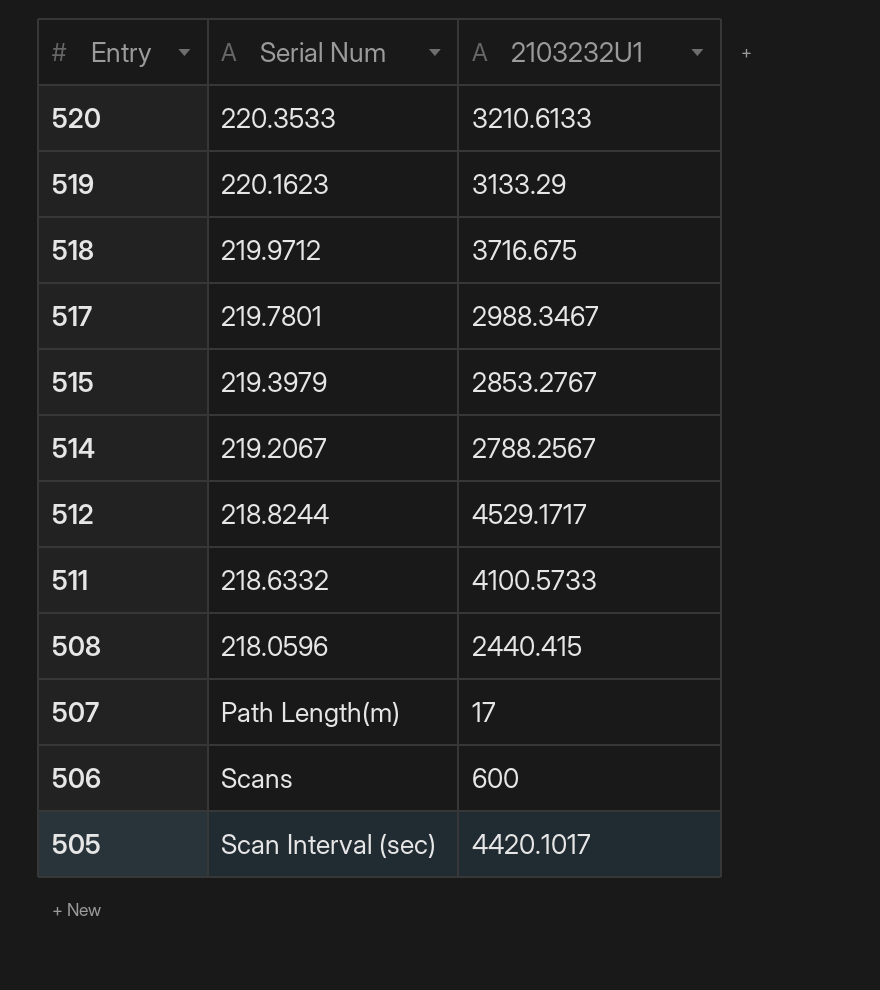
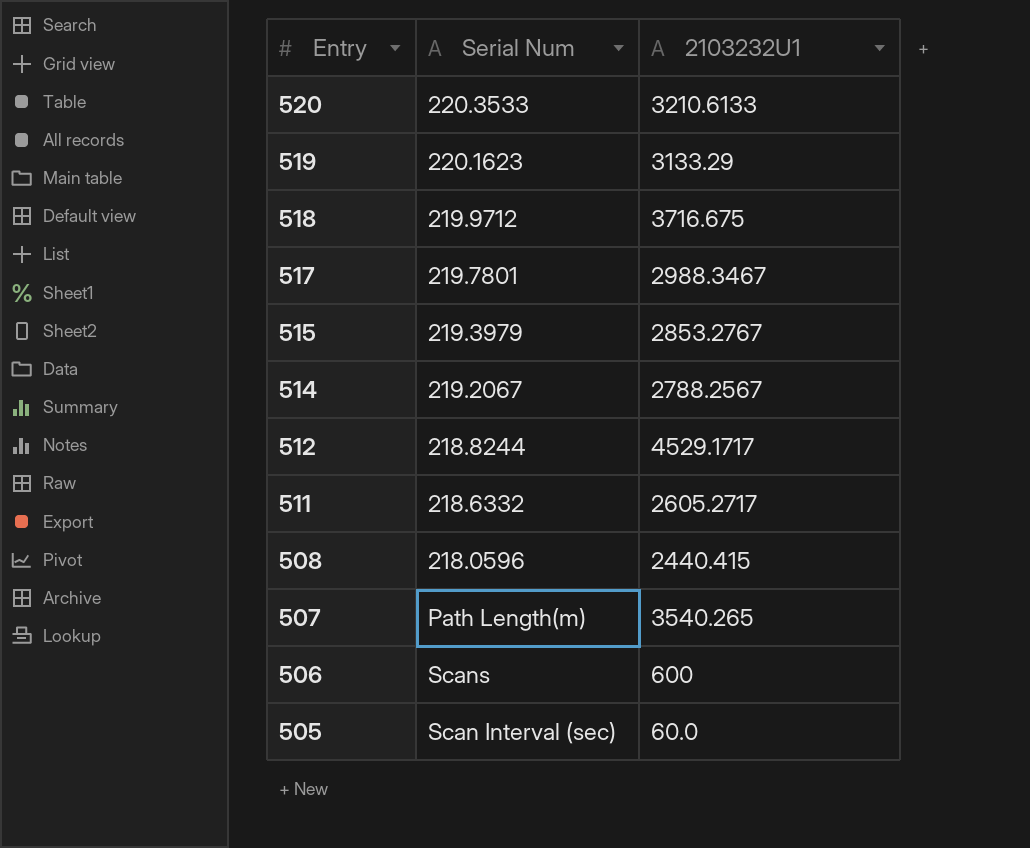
511 | 2103232U1: 4100.5733 -> 2605.2717
507 | 2103232U1: 17 -> 3540.265
505 | 2103232U1: 4420.1017 -> 60.0

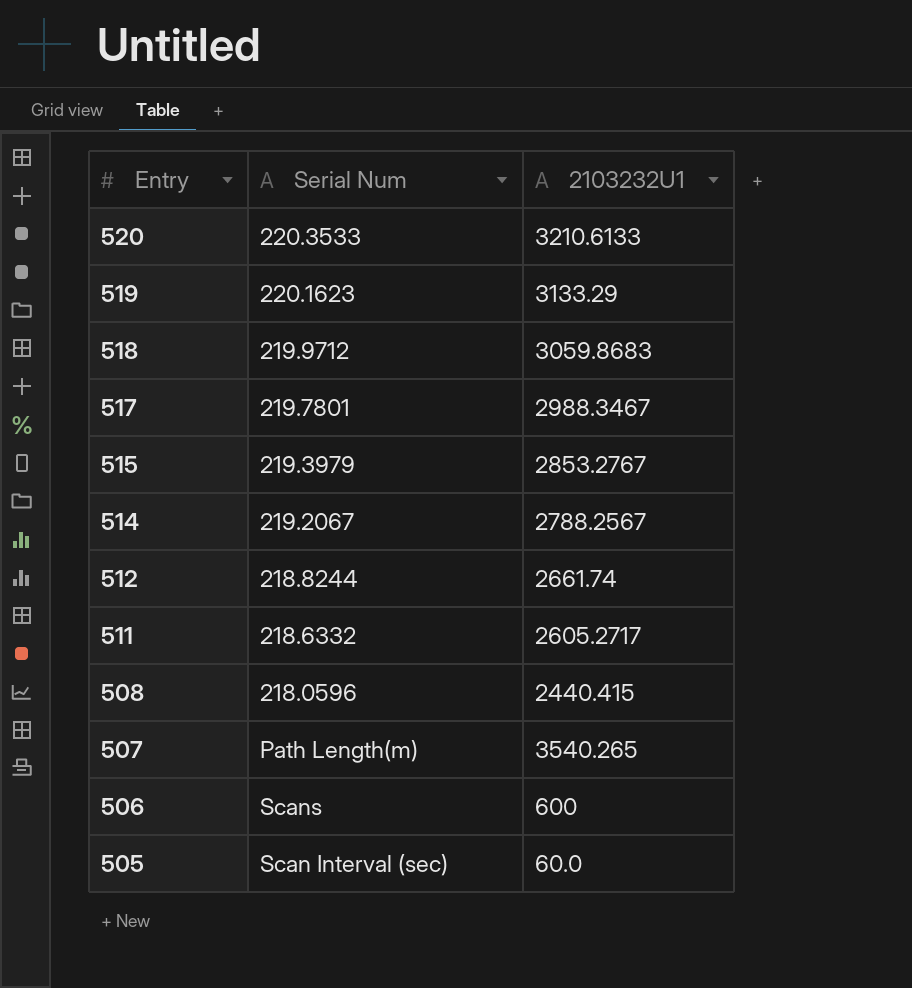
518 | 2103232U1: 3716.675 -> 3059.8683
512 | 2103232U1: 4529.1717 -> 2661.74

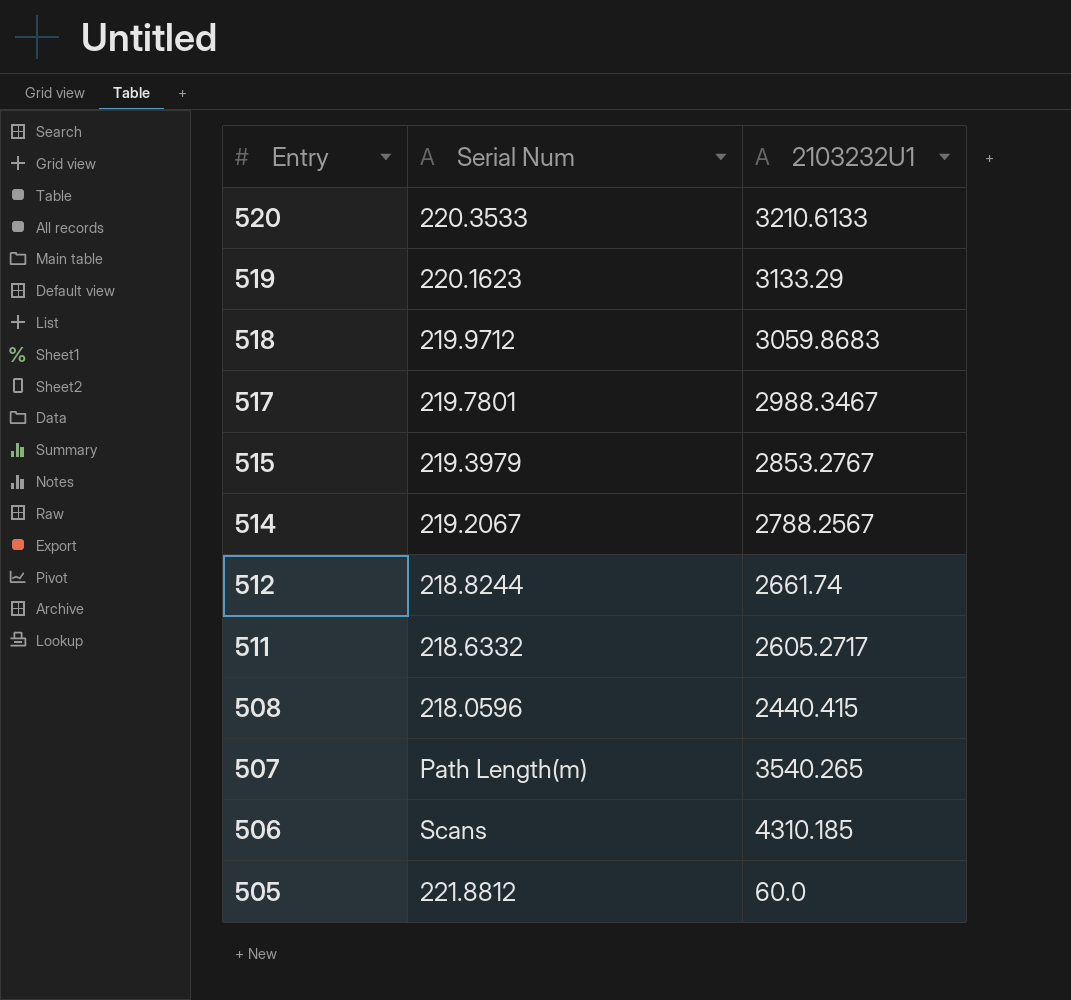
506 | 2103232U1: 600 -> 4310.185
505 | Serial Num: Scan Interval (sec) -> 221.8812

